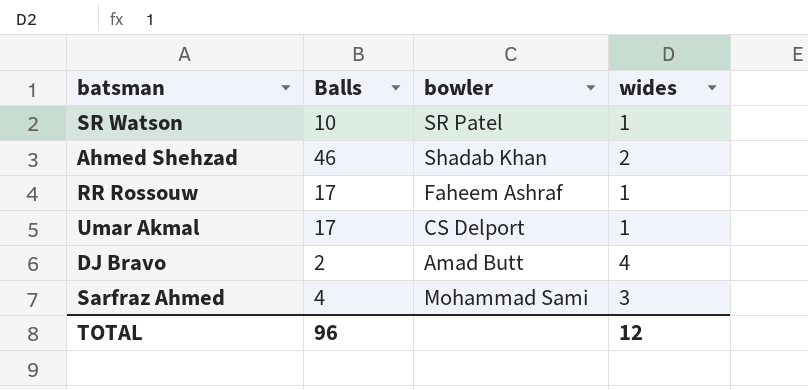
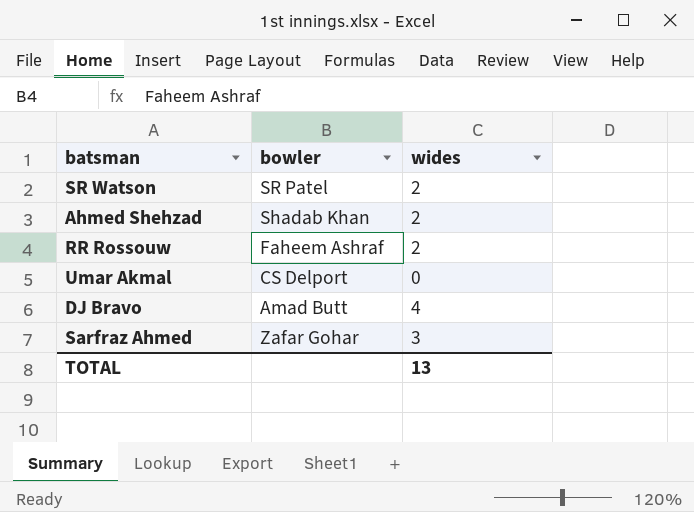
column Balls | position: 2 -> none
SR Watson | wides: 1 -> 2
RR Rossouw | wides: 1 -> 2
Umar Akmal | wides: 1 -> 0
Sarfraz Ahmed | bowler: Mohammad Sami -> Zafar Gohar
TOTAL | wides: 12 -> 13

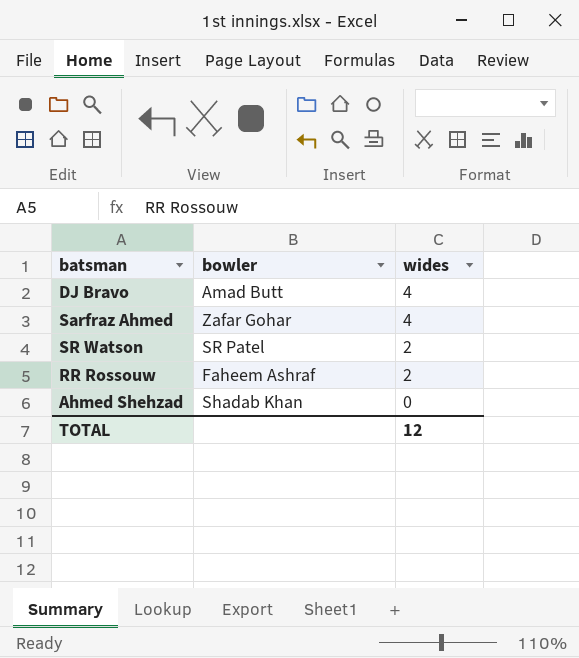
row order: none -> wides descending
row Umar Akmal: CS Delport | 0 -> none
Sarfraz Ahmed | wides: 3 -> 4
Ahmed Shehzad | wides: 2 -> 0
TOTAL | wides: 13 -> 12

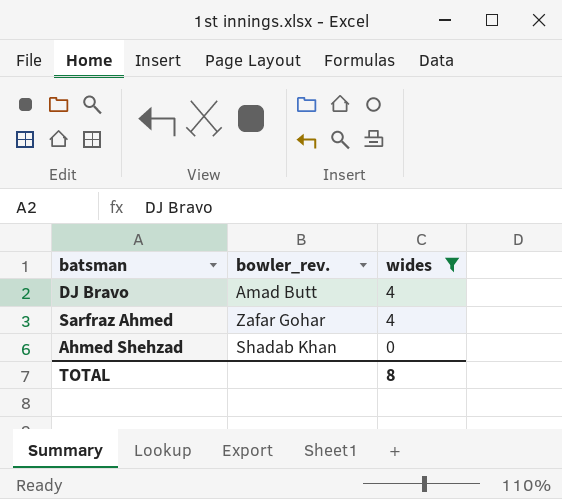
filter: none -> wides != 2
column name: bowler -> bowler_rev.
TOTAL | wides: 12 -> 8

